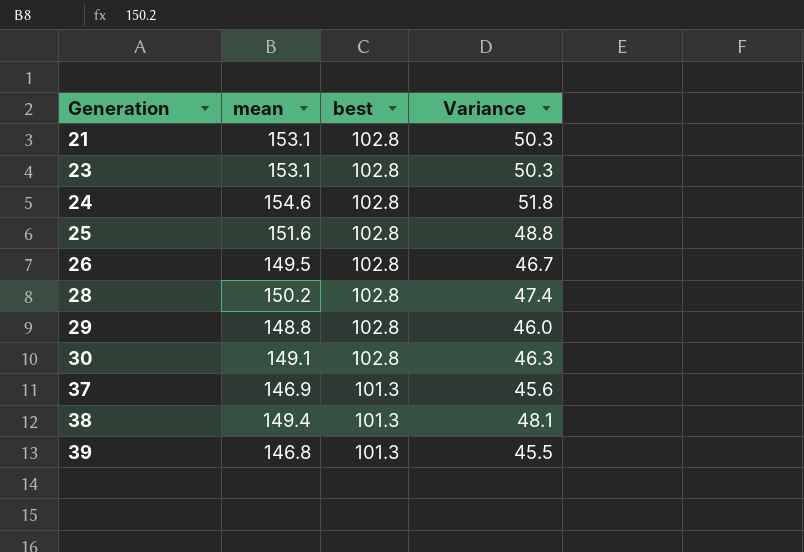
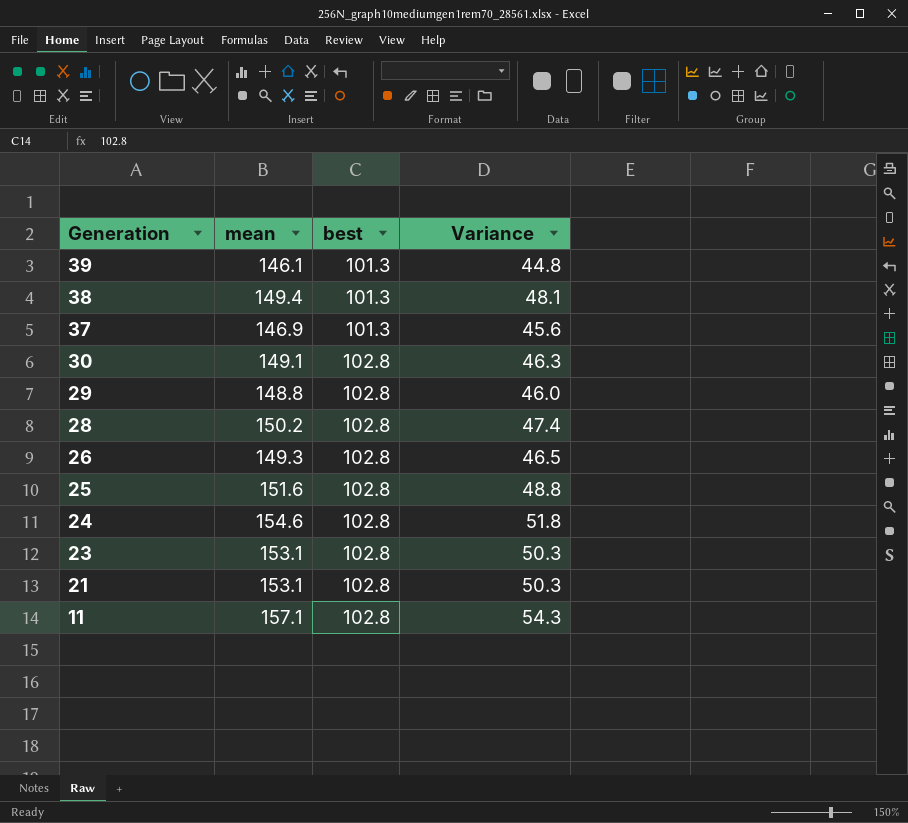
row order: Generation ascending -> Generation descending
39 | mean: 146.8 -> 146.1
39 | Variance: 45.5 -> 44.8
26 | mean: 149.5 -> 149.3
26 | Variance: 46.7 -> 46.5
row 11: none -> 157.1 | 102.8 | 54.3

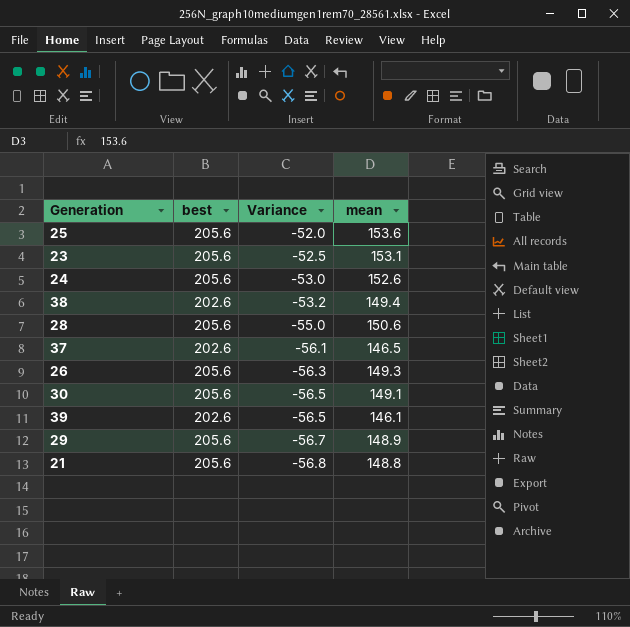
row order: Generation descending -> Variance descending
column mean | position: 2 -> 4
row 11: 157.1 | 102.8 | 54.3 -> none
25 | best: 102.8 -> 205.6
25 | Variance: 48.8 -> -52.0
25 | mean: 151.6 -> 153.6
23 | best: 102.8 -> 205.6
23 | Variance: 50.3 -> -52.5
24 | best: 102.8 -> 205.6
24 | Variance: 51.8 -> -53.0
24 | mean: 154.6 -> 152.6
38 | best: 101.3 -> 202.6
38 | Variance: 48.1 -> -53.2
28 | best: 102.8 -> 205.6
28 | Variance: 47.4 -> -55.0
28 | mean: 150.2 -> 150.6
37 | best: 101.3 -> 202.6
37 | Variance: 45.6 -> -56.1
37 | mean: 146.9 -> 146.5
26 | best: 102.8 -> 205.6
26 | Variance: 46.5 -> -56.3
30 | best: 102.8 -> 205.6
30 | Variance: 46.3 -> -56.5
39 | best: 101.3 -> 202.6
39 | Variance: 44.8 -> -56.5
29 | best: 102.8 -> 205.6
29 | Variance: 46.0 -> -56.7
29 | mean: 148.8 -> 148.9
21 | best: 102.8 -> 205.6
21 | Variance: 50.3 -> -56.8
21 | mean: 153.1 -> 148.8

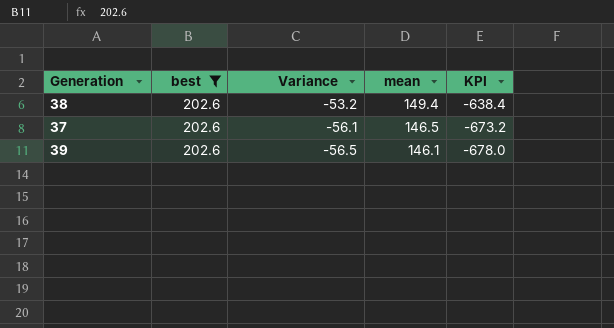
filter: none -> best = 202.6
column KPI | formula: none -> [Variance] * 12

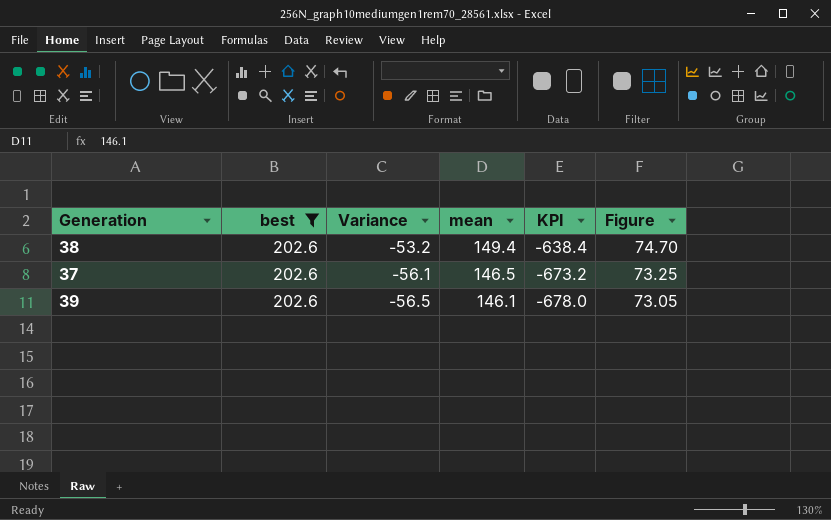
column Figure | formula: none -> [mean] * 0.5

